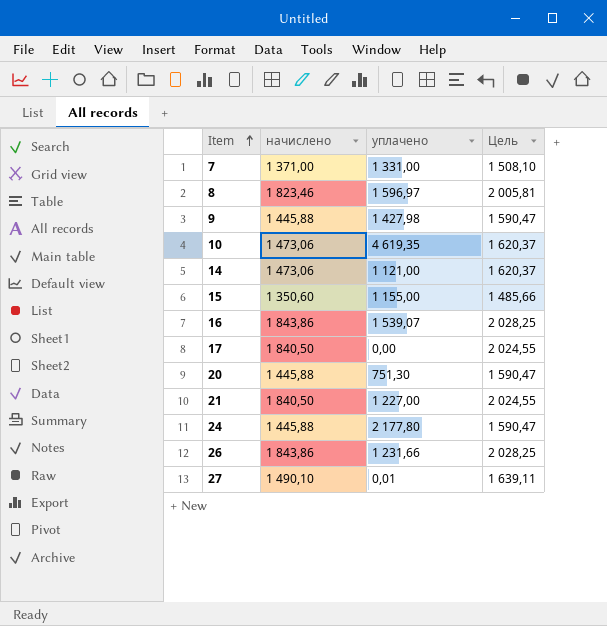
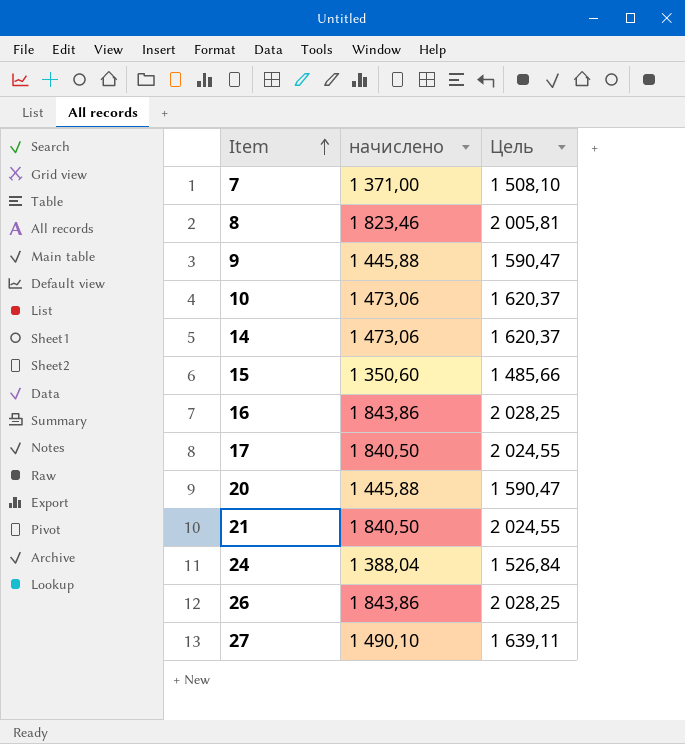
column уплачено | position: 3 -> none
24 | начислено: 1 445,88 -> 1 388,04
24 | Цель: 1 590,47 -> 1 526,84

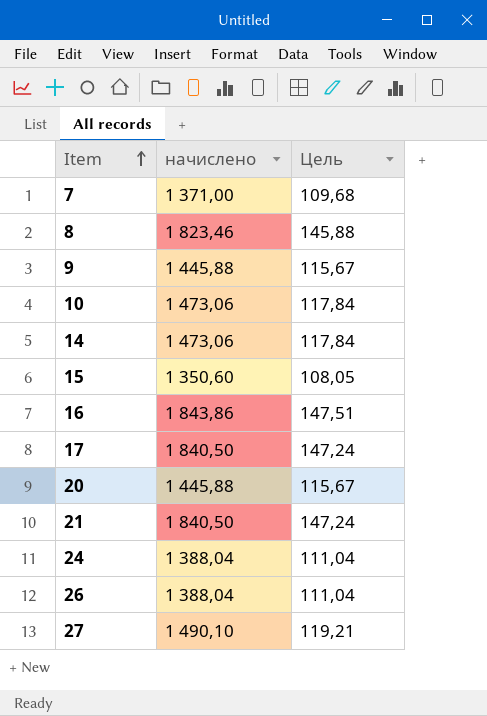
column Цель | formula: [начислено] * 1,1 -> [начислено] * 0,08
26 | начислено: 1 843,86 -> 1 388,04

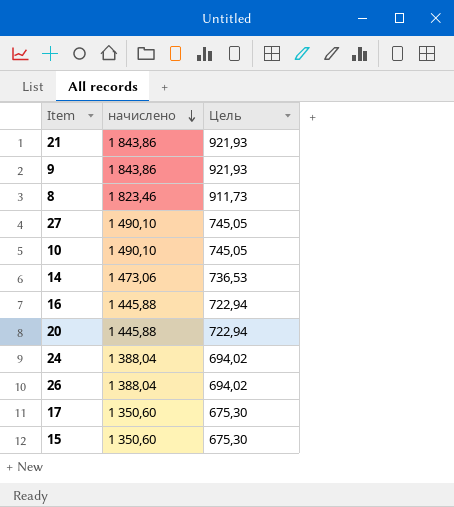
row order: Item ascending -> начислено descending
column Цель | formula: [начислено] * 0,08 -> [начислено] * 0,5
row 7: 1 371,00 | 109,68 -> none
21 | начислено: 1 840,50 -> 1 843,86
9 | начислено: 1 445,88 -> 1 843,86
10 | начислено: 1 473,06 -> 1 490,10
16 | начислено: 1 843,86 -> 1 445,88
17 | начислено: 1 840,50 -> 1 350,60

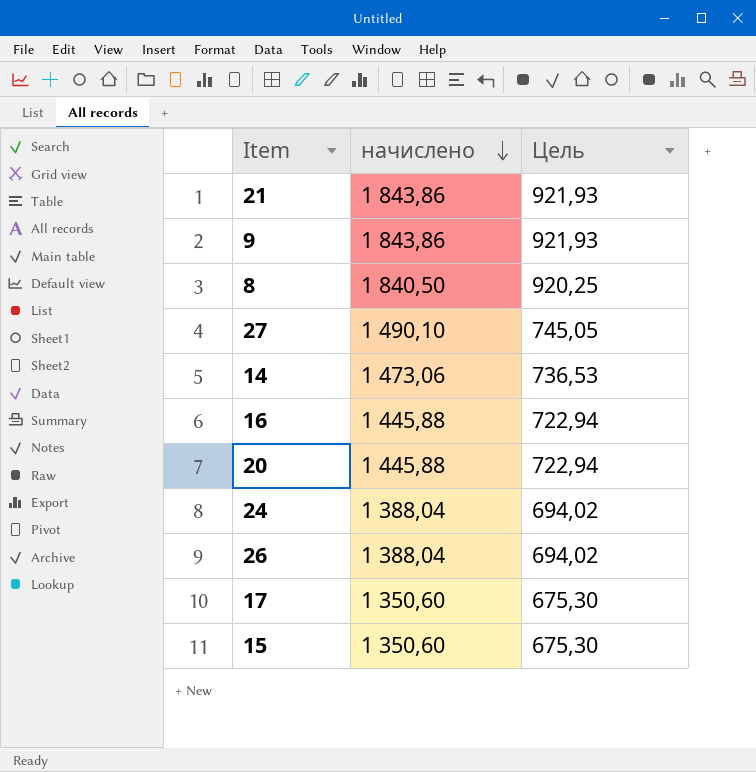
row 10: 1 490,10 | 745,05 -> none
8 | начислено: 1 823,46 -> 1 840,50
8 | Цель: 911,73 -> 920,25

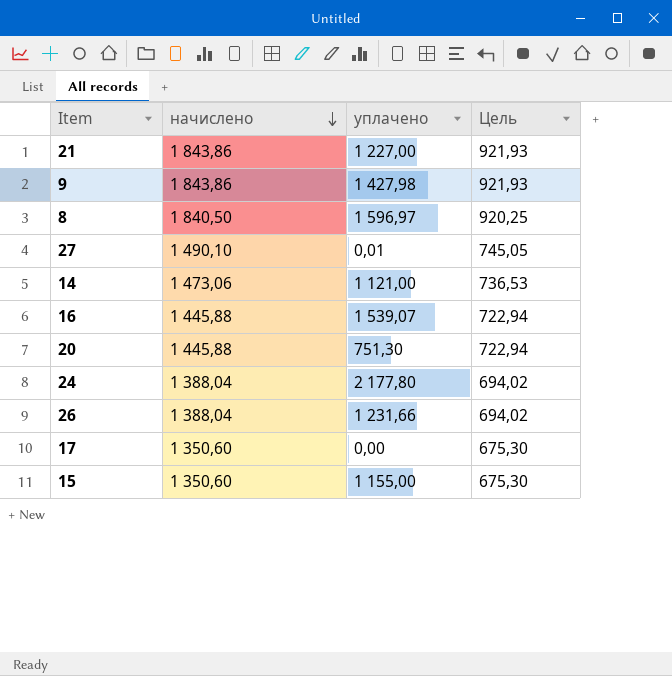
column уплачено | position: none -> 3

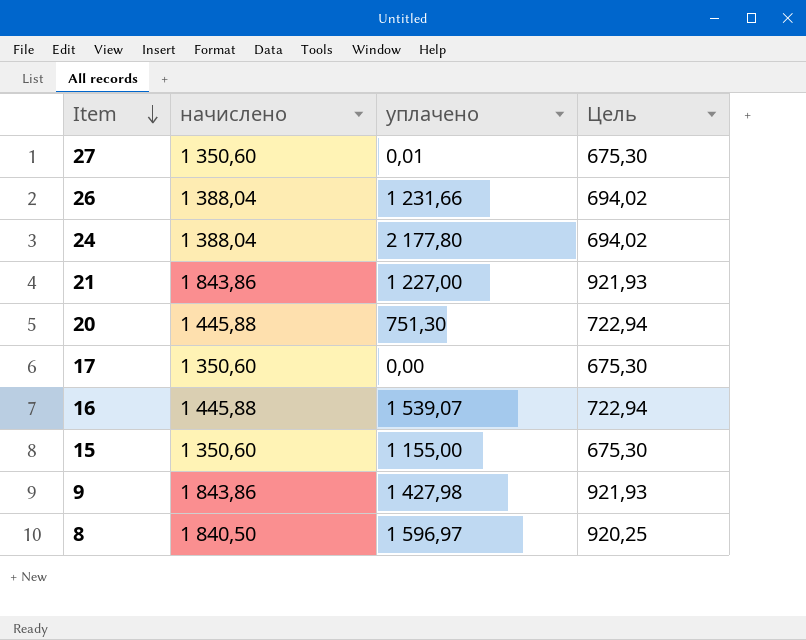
row order: начислено descending -> Item descending
row 14: 1 473,06 | 1 121,00 | 736,53 -> none
27 | начислено: 1 490,10 -> 1 350,60
27 | Цель: 745,05 -> 675,30

